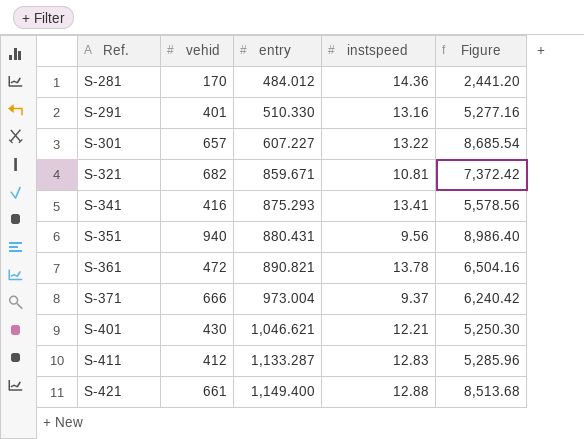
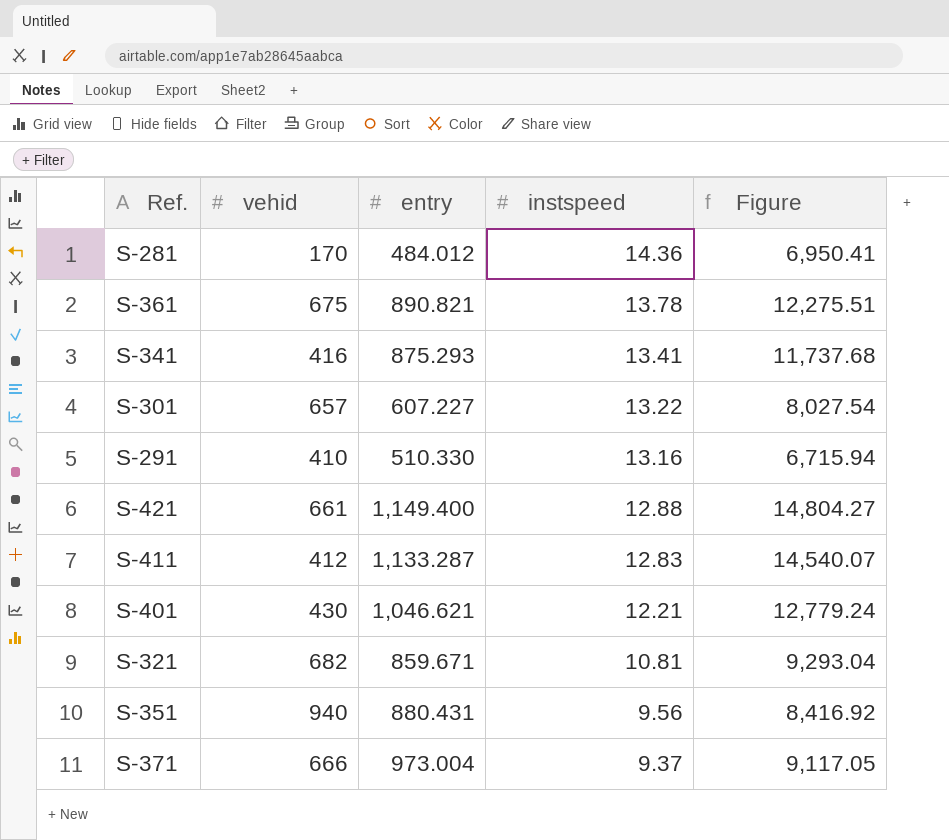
row order: Ref. ascending -> instspeed descending
column Figure | formula: [vehid] * [instspeed] -> [entry] * [instspeed]
S-361 | vehid: 472 -> 675
S-291 | vehid: 401 -> 410

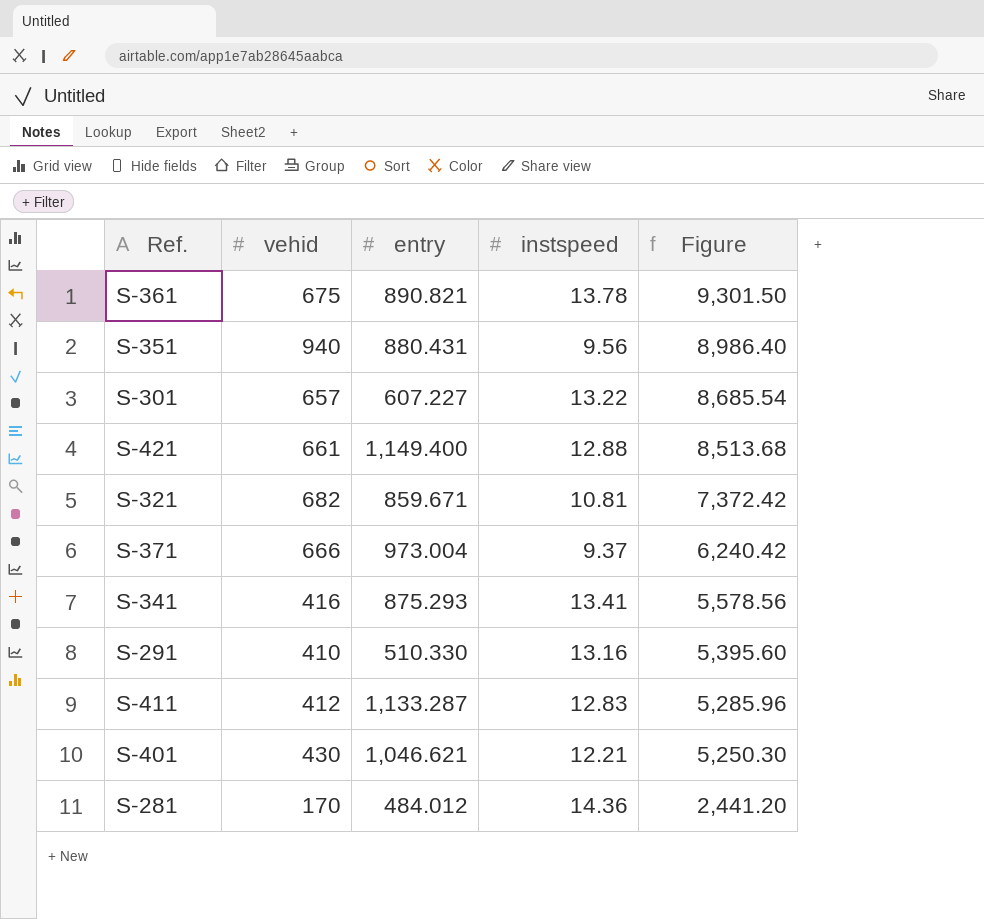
row order: instspeed descending -> Figure descending
column Figure | formula: [entry] * [instspeed] -> [vehid] * [instspeed]

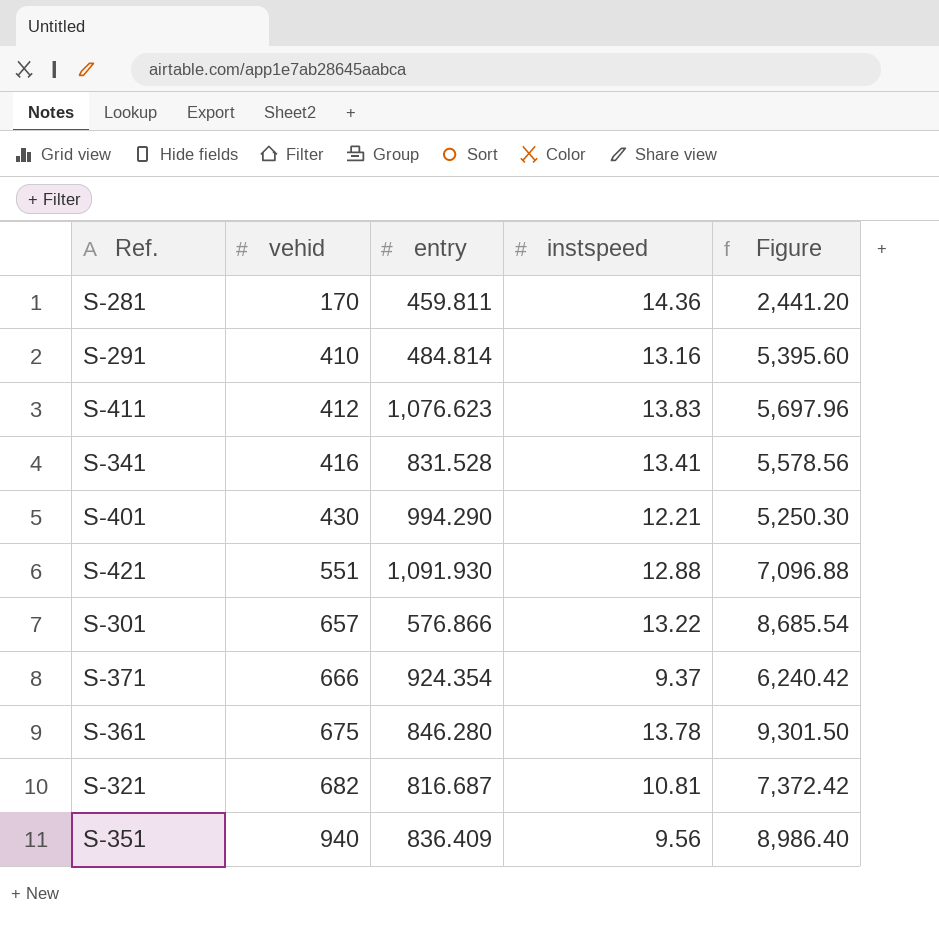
row order: Figure descending -> vehid ascending
S-281 | entry: 484.012 -> 459.811
S-291 | entry: 510.330 -> 484.814
S-411 | entry: 1,133.287 -> 1,076.623
S-411 | instspeed: 12.83 -> 13.83
S-411 | Figure: 5,285.96 -> 5,697.96
S-341 | entry: 875.293 -> 831.528
S-401 | entry: 1,046.621 -> 994.290
S-421 | vehid: 661 -> 551
S-421 | entry: 1,149.400 -> 1,091.930
S-421 | Figure: 8,513.68 -> 7,096.88
S-301 | entry: 607.227 -> 576.866
S-371 | entry: 973.004 -> 924.354
S-361 | entry: 890.821 -> 846.280
S-321 | entry: 859.671 -> 816.687
S-351 | entry: 880.431 -> 836.409

